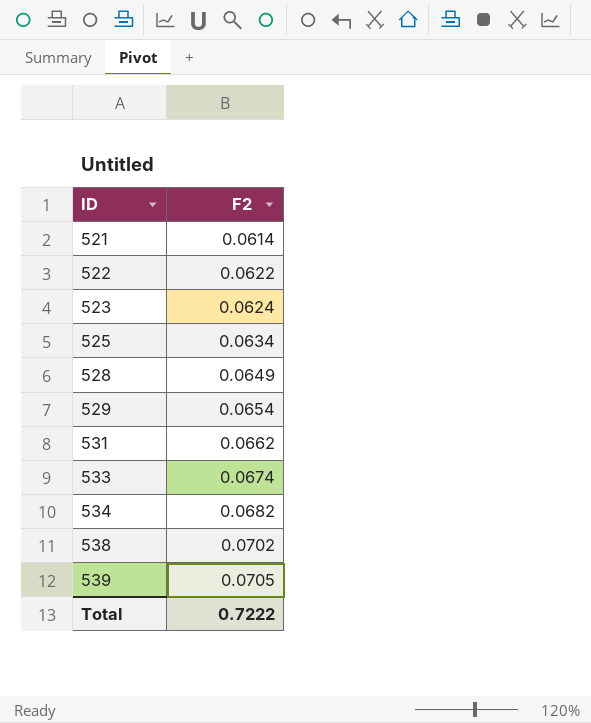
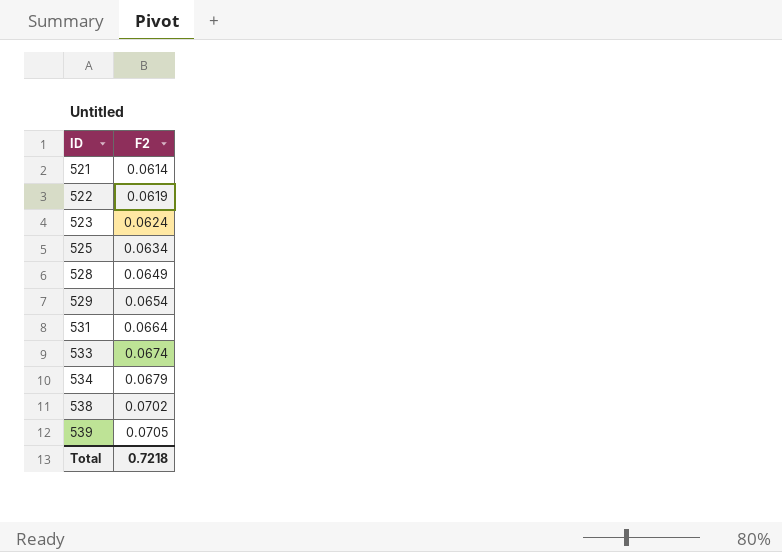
522 | F2: 0.0622 -> 0.0619
531 | F2: 0.0662 -> 0.0664
534 | F2: 0.0682 -> 0.0679
Total | F2: 0.7222 -> 0.7218

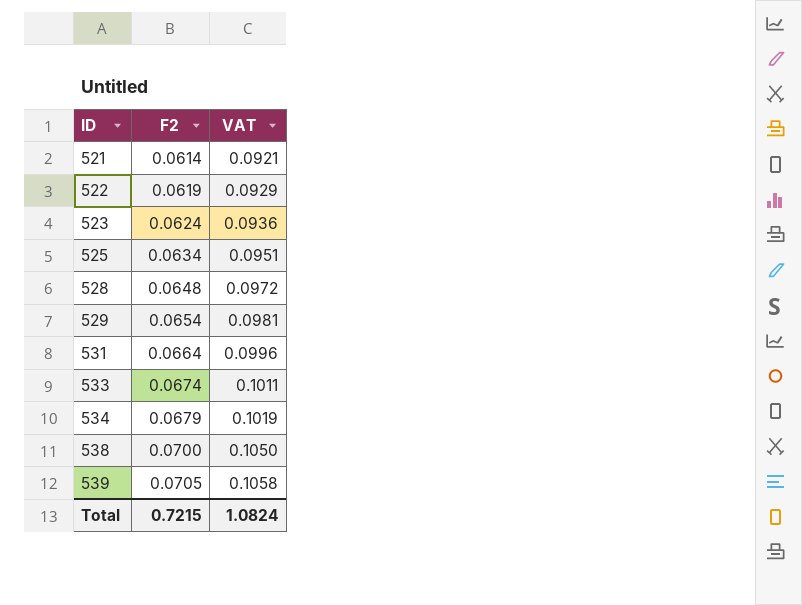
column VAT | formula: none -> [F2] * 1.5
528 | F2: 0.0649 -> 0.0648
538 | F2: 0.0702 -> 0.0700
Total | F2: 0.7218 -> 0.7215

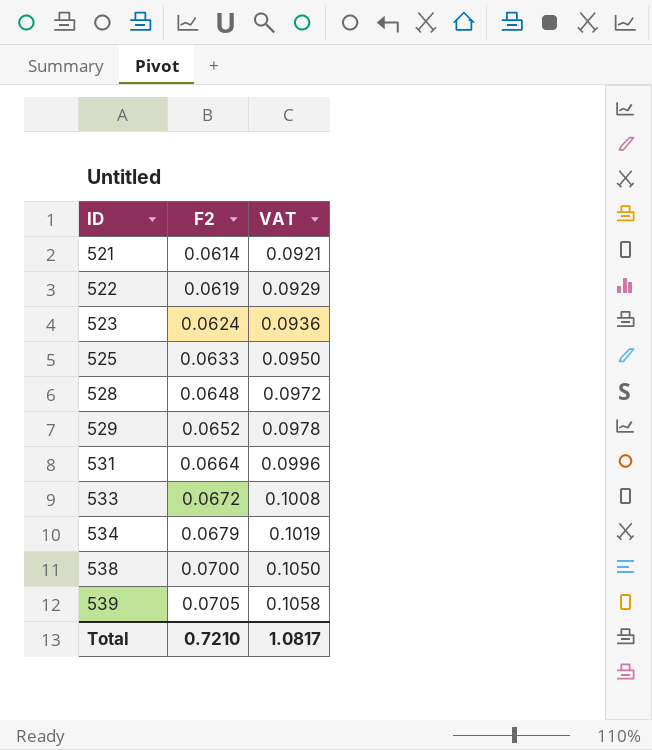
525 | F2: 0.0634 -> 0.0633
525 | VAT: 0.0951 -> 0.0950
529 | F2: 0.0654 -> 0.0652
529 | VAT: 0.0981 -> 0.0978
533 | F2: 0.0674 -> 0.0672
533 | VAT: 0.1011 -> 0.1008
Total | F2: 0.7215 -> 0.7210
Total | VAT: 1.0824 -> 1.0817

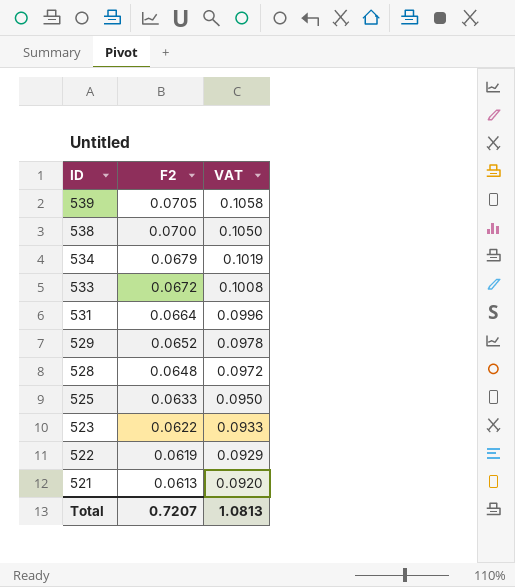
row order: ID ascending -> ID descending
523 | F2: 0.0624 -> 0.0622
523 | VAT: 0.0936 -> 0.0933
521 | F2: 0.0614 -> 0.0613
521 | VAT: 0.0921 -> 0.0920
Total | F2: 0.7210 -> 0.7207
Total | VAT: 1.0817 -> 1.0813

